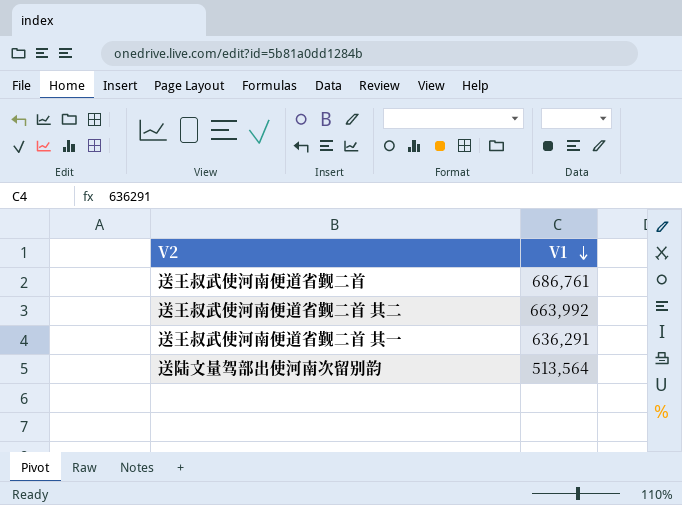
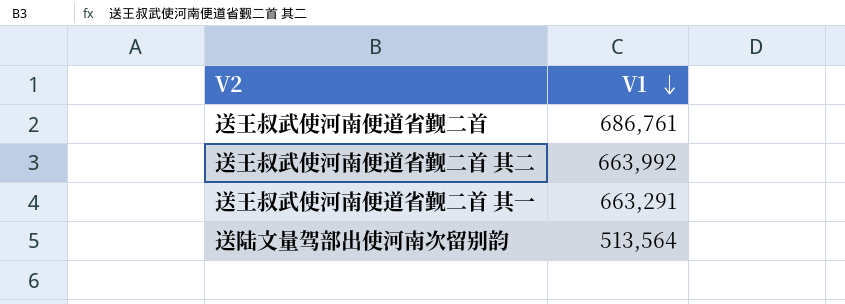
送王叔武使河南便道省觐二首 其一 | V1: 636,291 -> 663,291

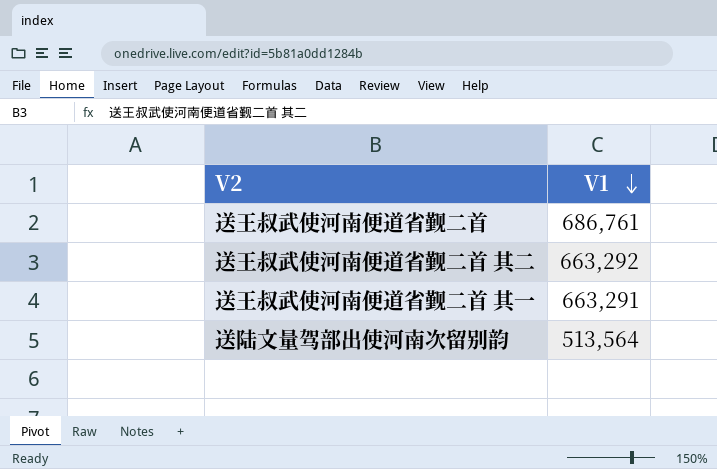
送王叔武使河南便道省觐二首 其二 | V1: 663,992 -> 663,292

